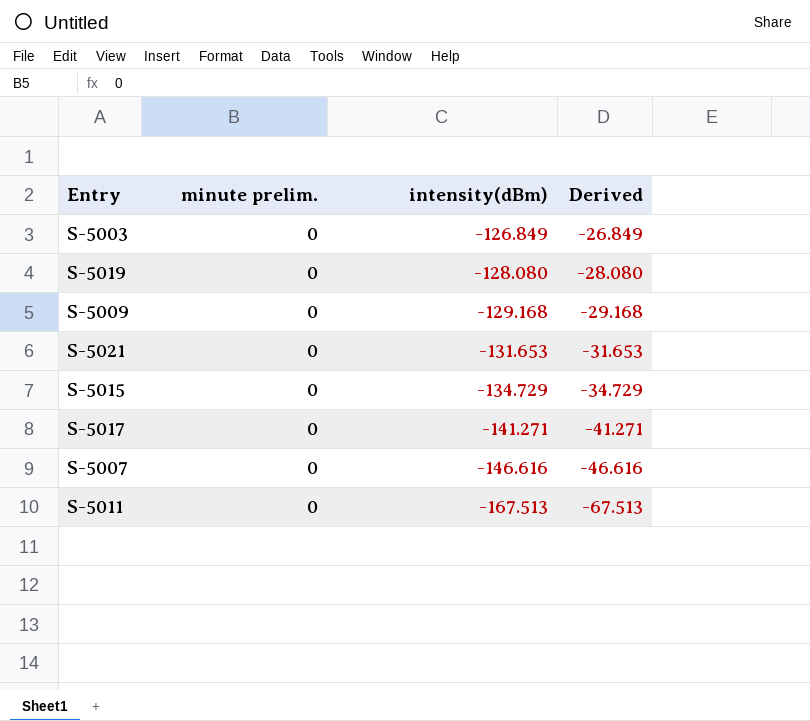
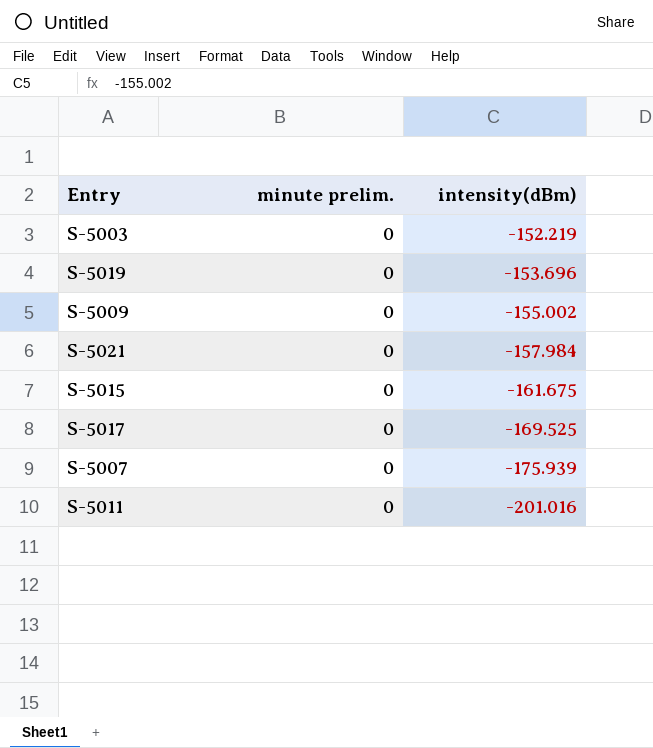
column Derived | formula: [intensity(dBm)] + 100 -> none
S-5003 | intensity(dBm): -126.849 -> -152.219
S-5019 | intensity(dBm): -128.080 -> -153.696
S-5009 | intensity(dBm): -129.168 -> -155.002
S-5021 | intensity(dBm): -131.653 -> -157.984
S-5015 | intensity(dBm): -134.729 -> -161.675
S-5017 | intensity(dBm): -141.271 -> -169.525
S-5007 | intensity(dBm): -146.616 -> -175.939
S-5011 | intensity(dBm): -167.513 -> -201.016

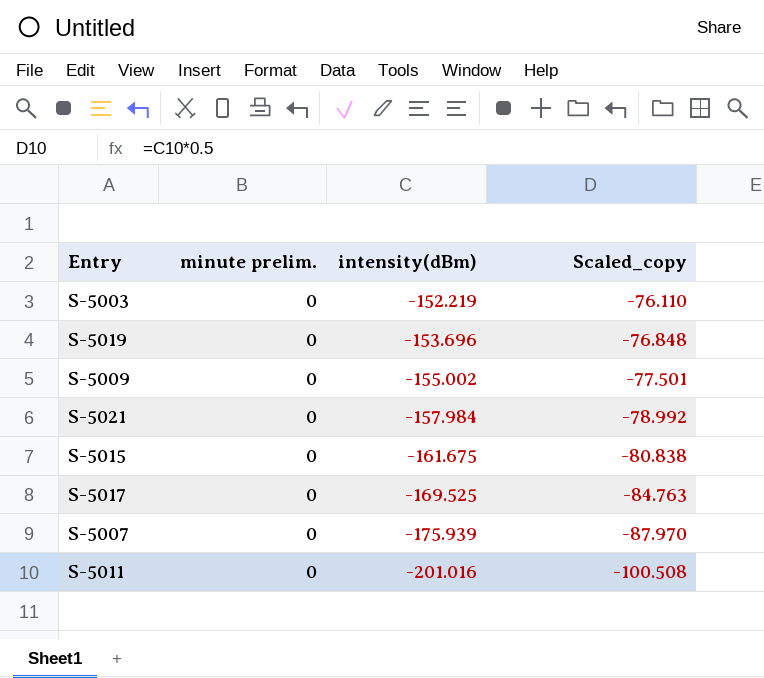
column Scaled_copy | formula: none -> [intensity(dBm)] * 0.5

